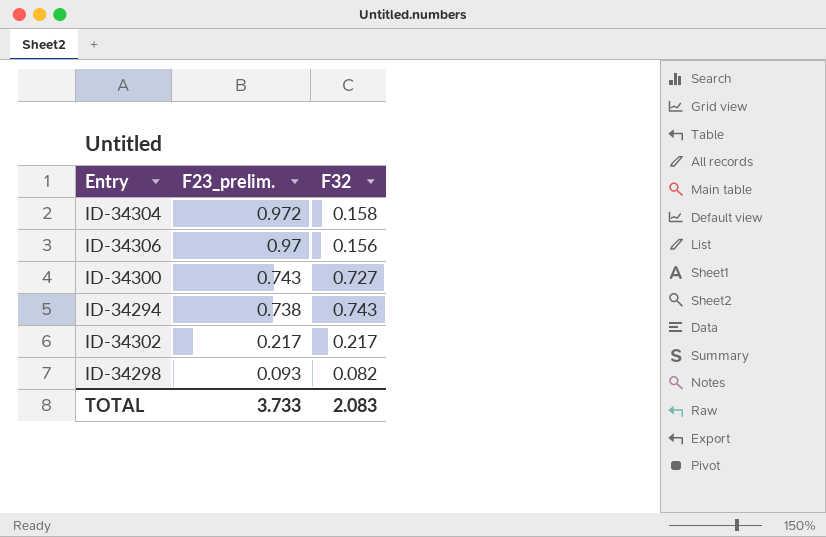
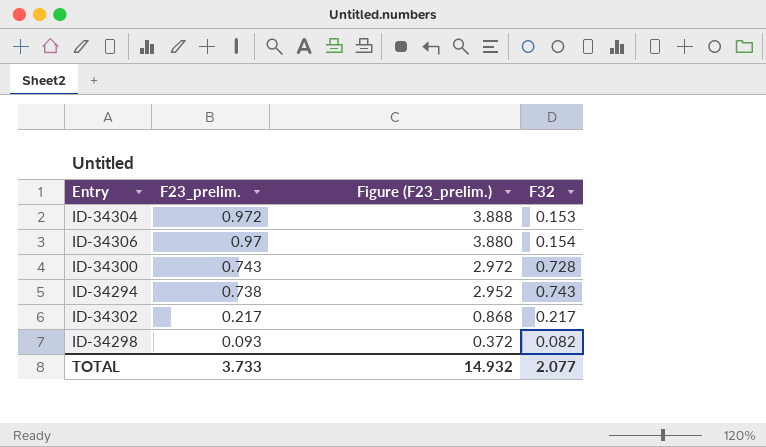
column Figure (F23_prelim.) | formula: none -> [F23_prelim.] * 4
ID-34304 | F32: 0.158 -> 0.153
ID-34306 | F32: 0.156 -> 0.154
ID-34300 | F32: 0.727 -> 0.728
TOTAL | F32: 2.083 -> 2.077

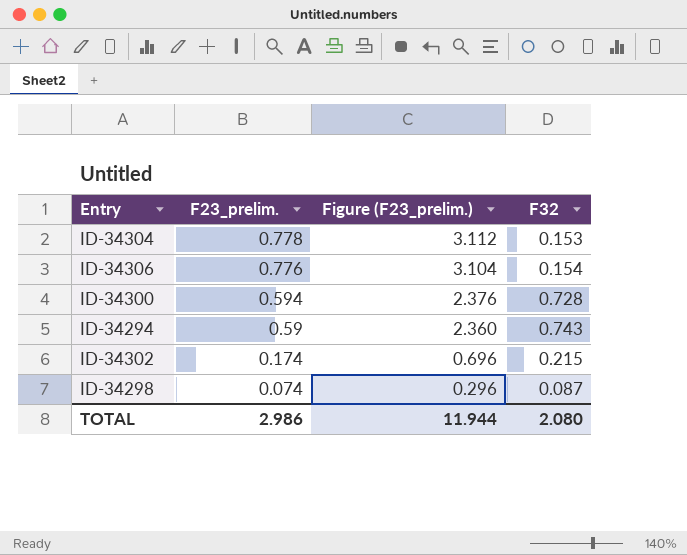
ID-34304 | F23_prelim.: 0.972 -> 0.778
ID-34304 | Figure (F23_prelim.): 3.888 -> 3.112
ID-34306 | F23_prelim.: 0.97 -> 0.776
ID-34306 | Figure (F23_prelim.): 3.880 -> 3.104
ID-34300 | F23_prelim.: 0.743 -> 0.594
ID-34300 | Figure (F23_prelim.): 2.972 -> 2.376
ID-34294 | F23_prelim.: 0.738 -> 0.59
ID-34294 | Figure (F23_prelim.): 2.952 -> 2.360
ID-34302 | F23_prelim.: 0.217 -> 0.174
ID-34302 | Figure (F23_prelim.): 0.868 -> 0.696
ID-34302 | F32: 0.217 -> 0.215
ID-34298 | F23_prelim.: 0.093 -> 0.074
ID-34298 | Figure (F23_prelim.): 0.372 -> 0.296
ID-34298 | F32: 0.082 -> 0.087
TOTAL | F23_prelim.: 3.733 -> 2.986
TOTAL | Figure (F23_prelim.): 14.932 -> 11.944
TOTAL | F32: 2.077 -> 2.080

